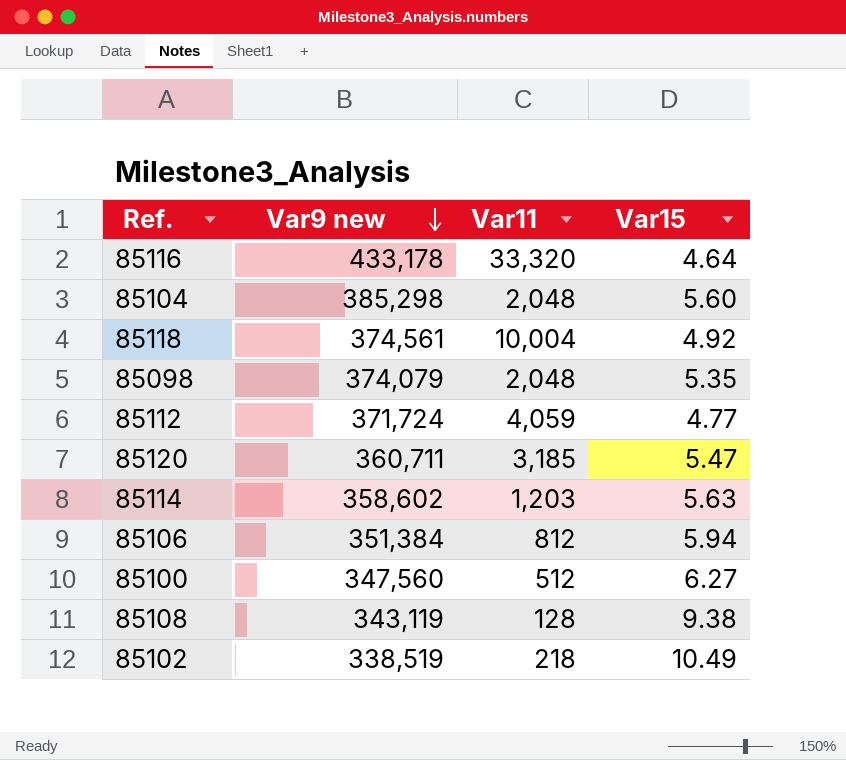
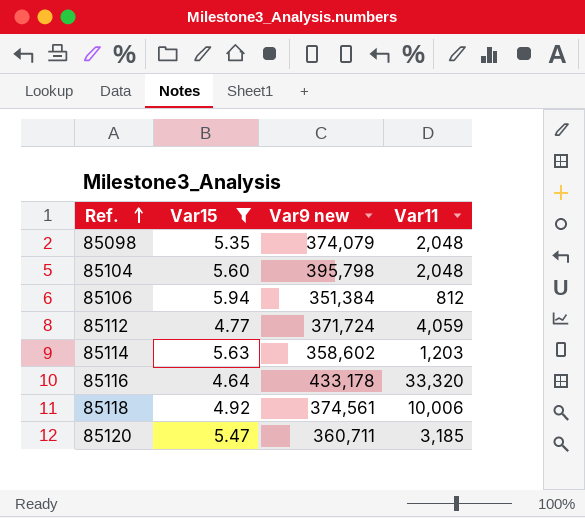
filter: none -> Var15 <= 5.94
row order: Var9 new descending -> Ref. ascending
column Var15 | position: 4 -> 2
85104 | Var9 new: 385,298 -> 395,798
85118 | Var11: 10,004 -> 10,006

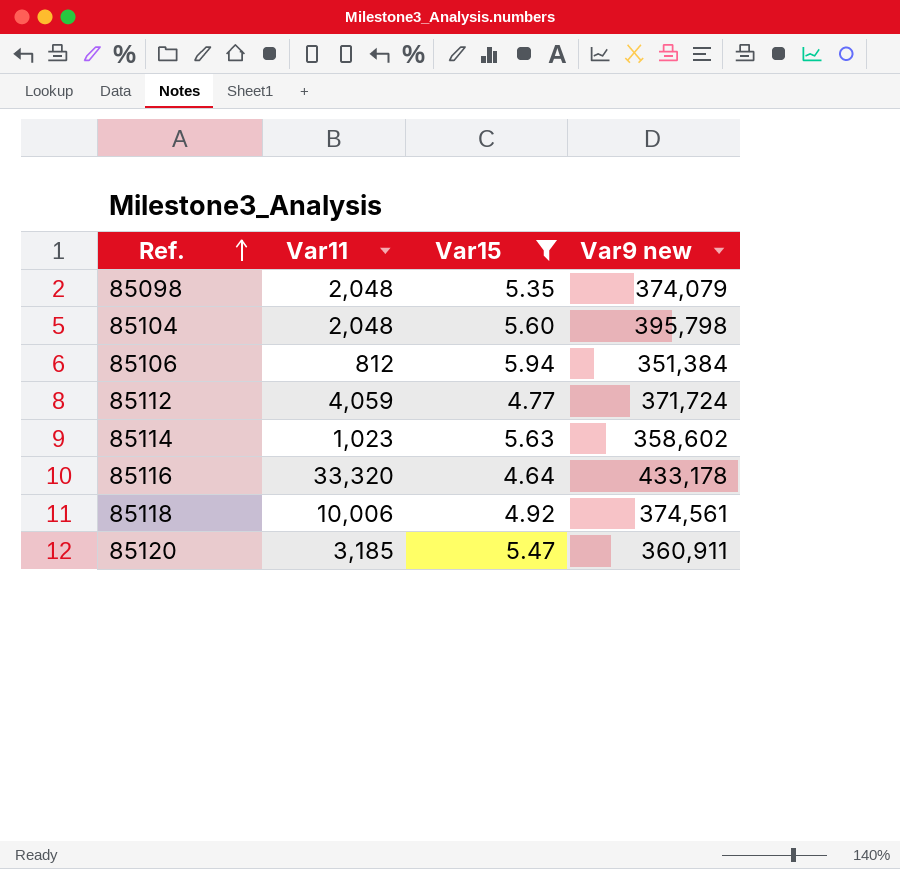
column Var11 | position: 4 -> 2
85114 | Var11: 1,203 -> 1,023
85120 | Var9 new: 360,711 -> 360,911

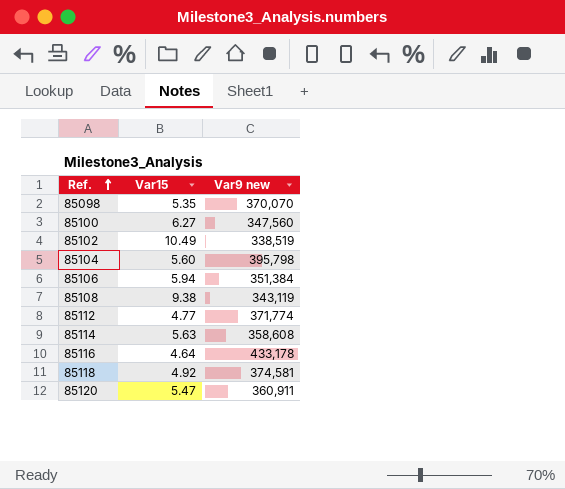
filter: Var15 <= 5.94 -> none
column Var11 | position: 2 -> none
85098 | Var9 new: 374,079 -> 370,070
85112 | Var9 new: 371,724 -> 371,774
85114 | Var9 new: 358,602 -> 358,608
85118 | Var9 new: 374,561 -> 374,581

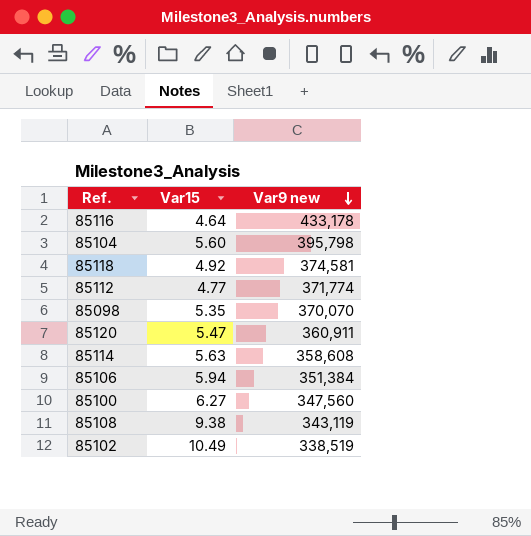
row order: Ref. ascending -> Var9 new descending

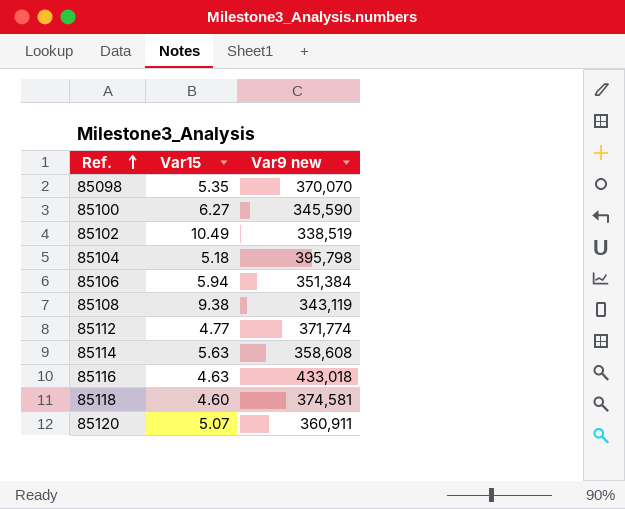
row order: Var9 new descending -> Ref. ascending
85100 | Var9 new: 347,560 -> 345,590
85104 | Var15: 5.60 -> 5.18
85116 | Var15: 4.64 -> 4.63
85116 | Var9 new: 433,178 -> 433,018
85118 | Var15: 4.92 -> 4.60
85120 | Var15: 5.47 -> 5.07

